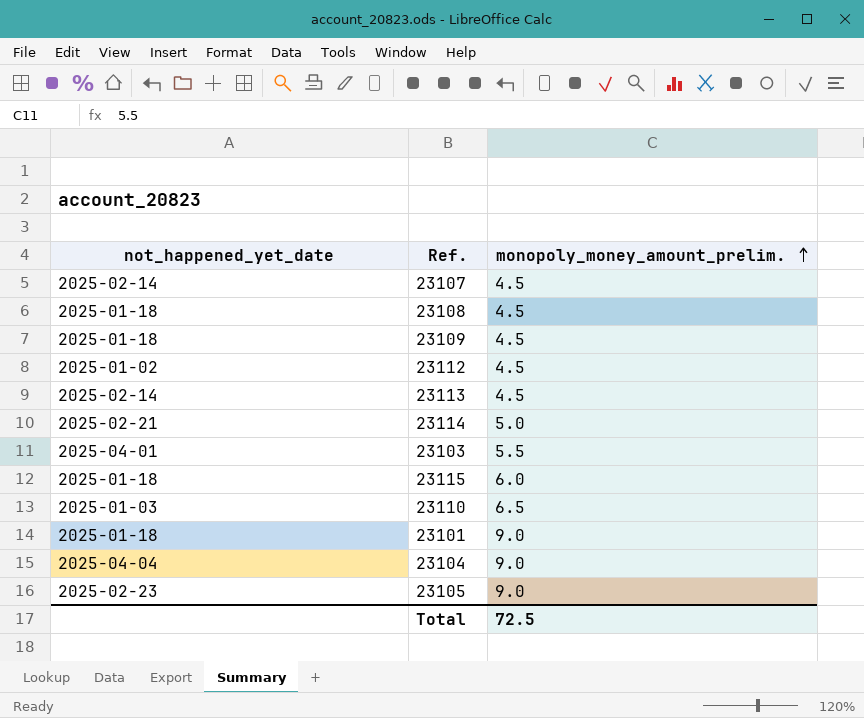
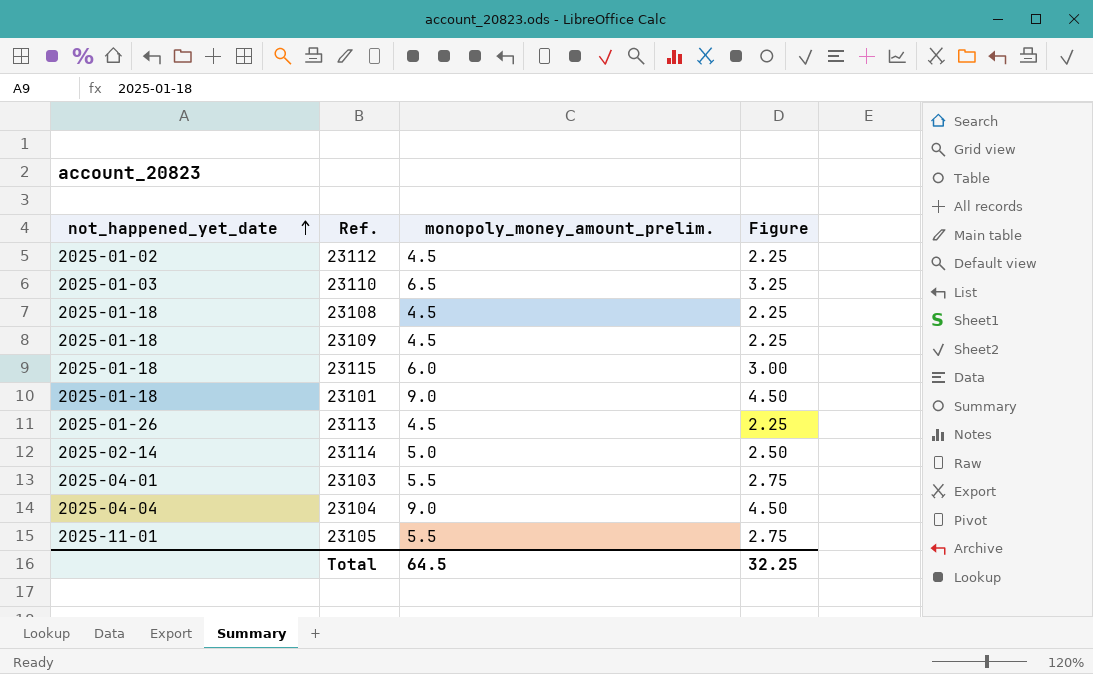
row order: monopoly_money_amount_prelim. ascending -> not_happened_yet_date ascending
column Figure | formula: none -> [monopoly_money_amount_prelim.] * 0.5
row 23107: 2025-02-14 | 4.5 -> none
23113 | not_happened_yet_date: 2025-02-14 -> 2025-01-26
23114 | not_happened_yet_date: 2025-02-21 -> 2025-02-14
23105 | not_happened_yet_date: 2025-02-23 -> 2025-11-01
23105 | monopoly_money_amount_prelim.: 9.0 -> 5.5
Total | monopoly_money_amount_prelim.: 72.5 -> 64.5

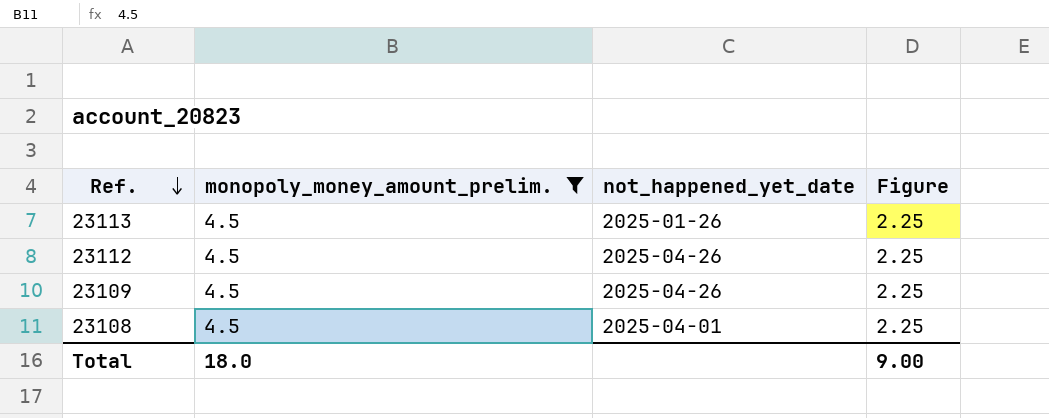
filter: none -> monopoly_money_amount_prelim. = 4.5
row order: not_happened_yet_date ascending -> Ref. descending
column not_happened_yet_date | position: 1 -> 3
23112 | not_happened_yet_date: 2025-01-02 -> 2025-04-26
23109 | not_happened_yet_date: 2025-01-18 -> 2025-04-26
23108 | not_happened_yet_date: 2025-01-18 -> 2025-04-01
Total | monopoly_money_amount_prelim.: 64.5 -> 18.0
Total | Figure: 32.25 -> 9.00

